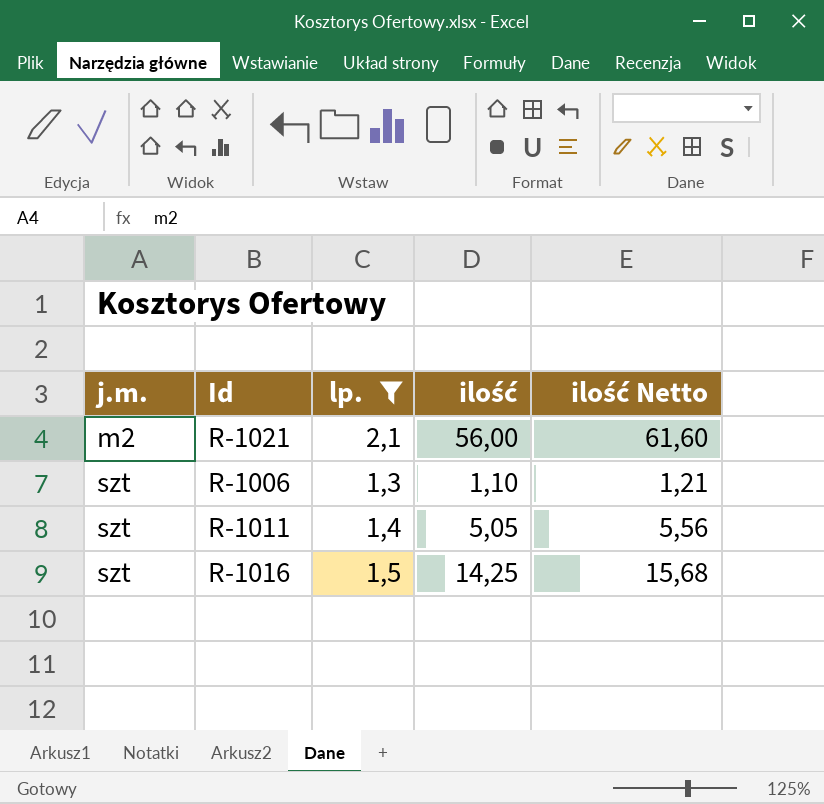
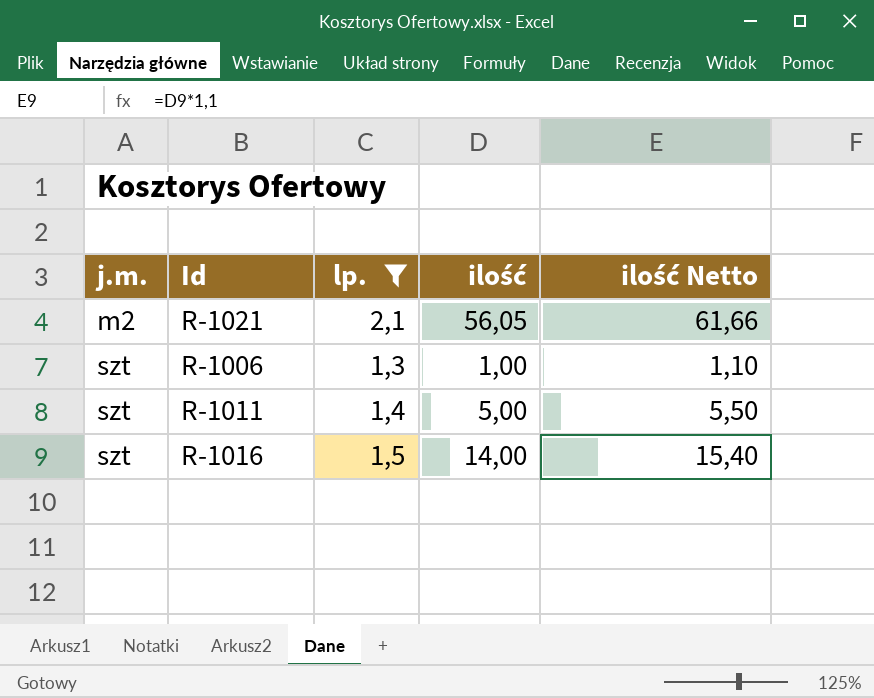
R-1021 | ilość: 56,00 -> 56,05
R-1021 | ilość Netto: 61,60 -> 61,66
R-1006 | ilość: 1,10 -> 1,00
R-1006 | ilość Netto: 1,21 -> 1,10
R-1011 | ilość: 5,05 -> 5,00
R-1011 | ilość Netto: 5,56 -> 5,50
R-1016 | ilość: 14,25 -> 14,00
R-1016 | ilość Netto: 15,68 -> 15,40

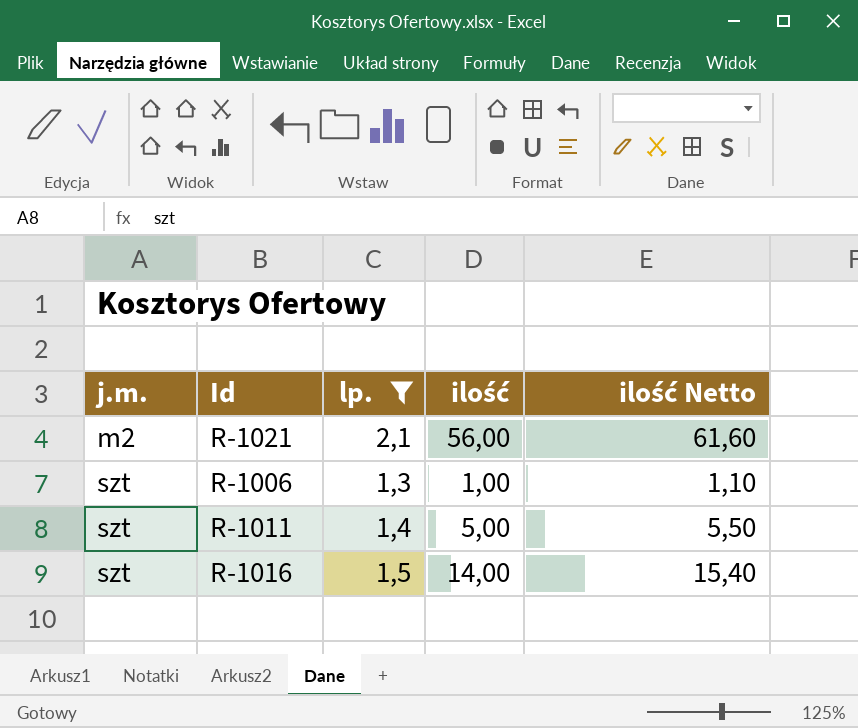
R-1021 | ilość: 56,05 -> 56,00
R-1021 | ilość Netto: 61,66 -> 61,60

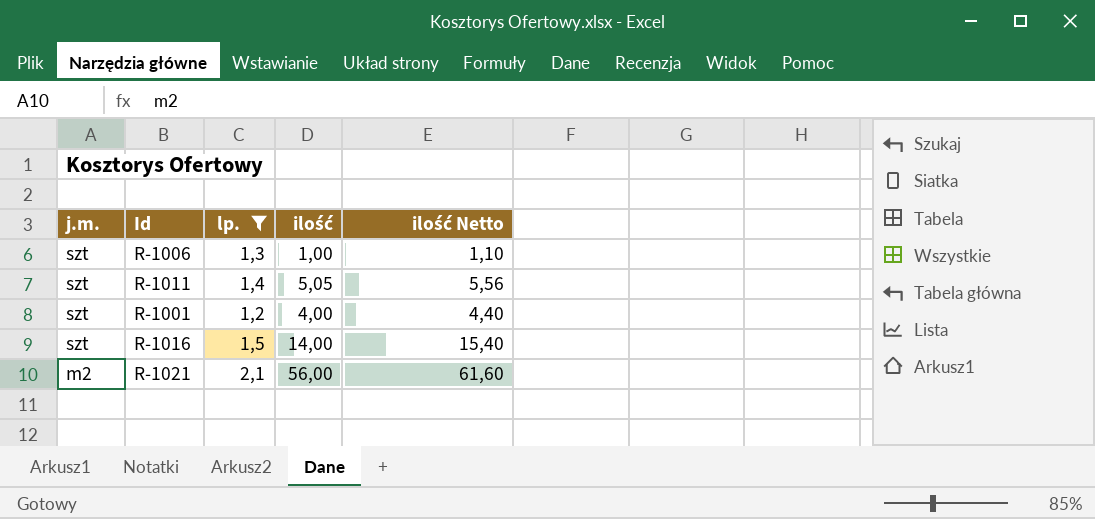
row order: j.m. ascending -> j.m. descending
R-1011 | ilość: 5,00 -> 5,05
R-1011 | ilość Netto: 5,50 -> 5,56
row R-1001: none -> szt | 1,2 | 4,00 | 4,40

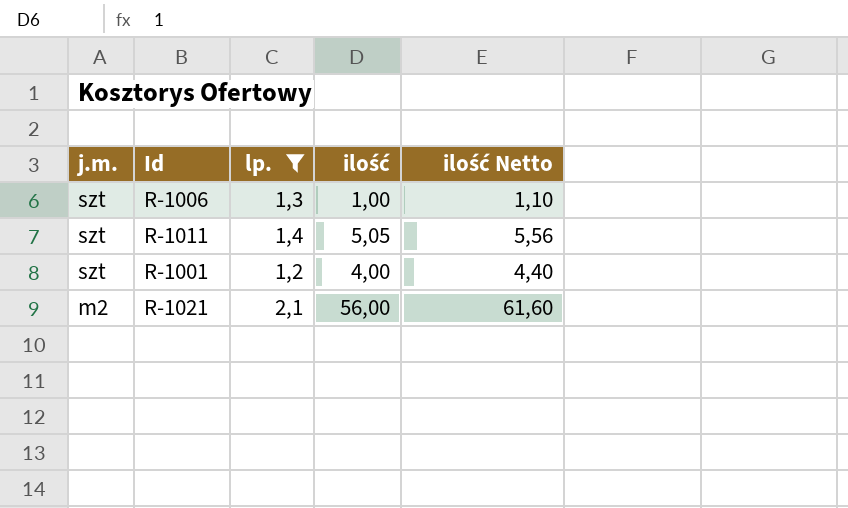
row R-1016: szt | 1,5 | 14,00 | 15,40 -> none

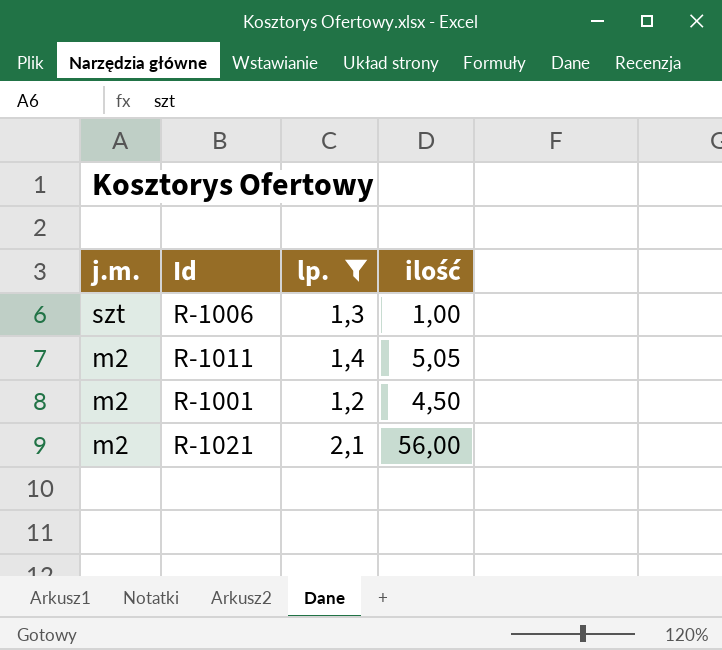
column ilość Netto | formula: [ilość] * 1,1 -> none
R-1011 | j.m.: szt -> m2
R-1001 | j.m.: szt -> m2
R-1001 | ilość: 4,00 -> 4,50

